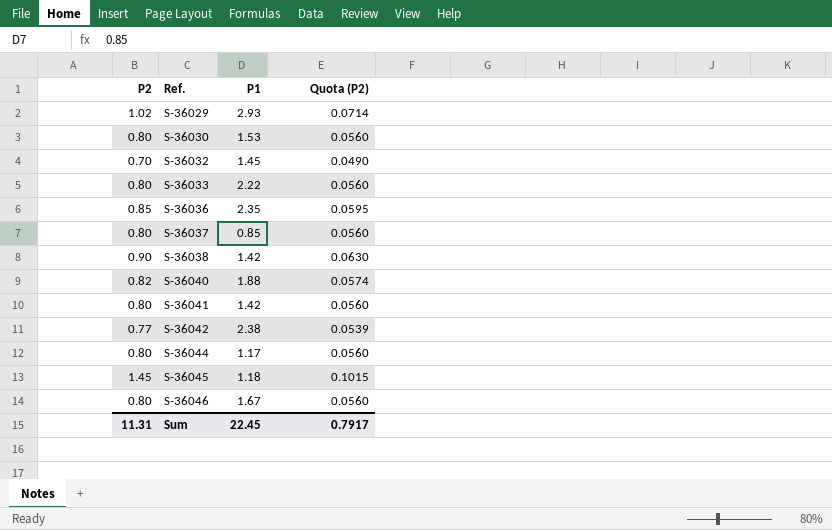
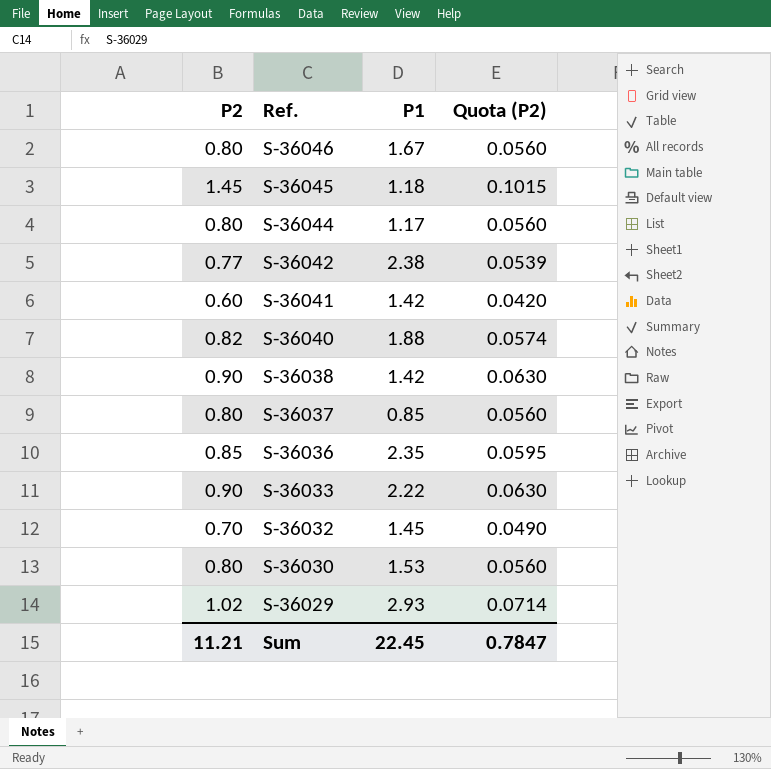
row order: Ref. ascending -> Ref. descending
S-36041 | P2: 0.80 -> 0.60
S-36041 | Quota (P2): 0.0560 -> 0.0420
S-36033 | P2: 0.80 -> 0.90
S-36033 | Quota (P2): 0.0560 -> 0.0630
Sum | P2: 11.31 -> 11.21
Sum | Quota (P2): 0.7917 -> 0.7847

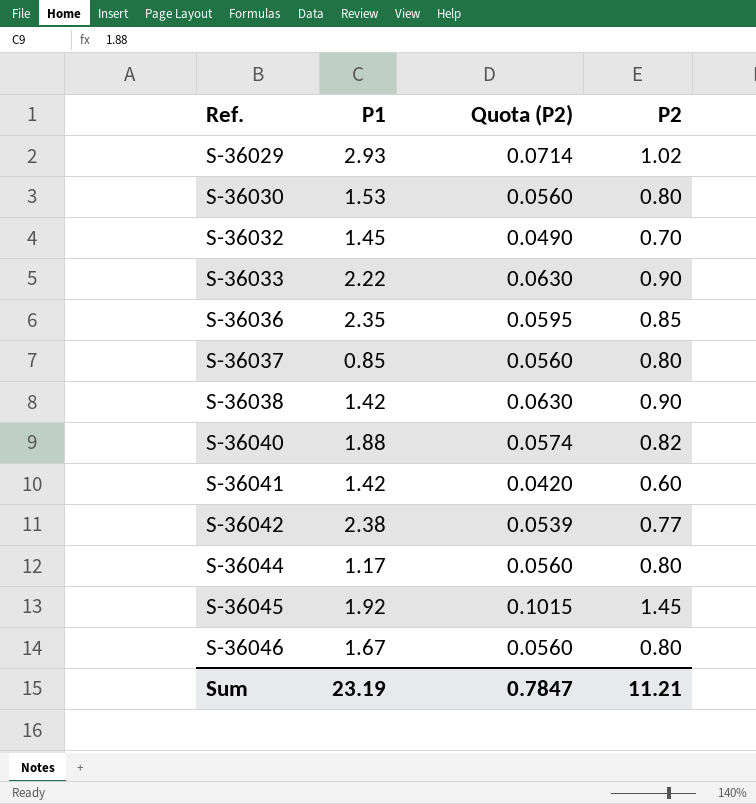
row order: Ref. descending -> Ref. ascending
column P2 | position: 1 -> 4
S-36045 | P1: 1.18 -> 1.92
Sum | P1: 22.45 -> 23.19

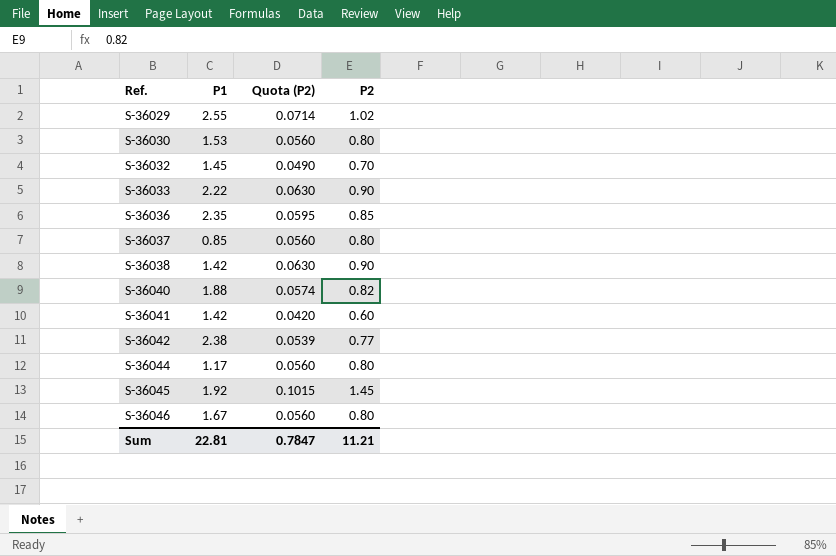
S-36029 | P1: 2.93 -> 2.55
Sum | P1: 23.19 -> 22.81

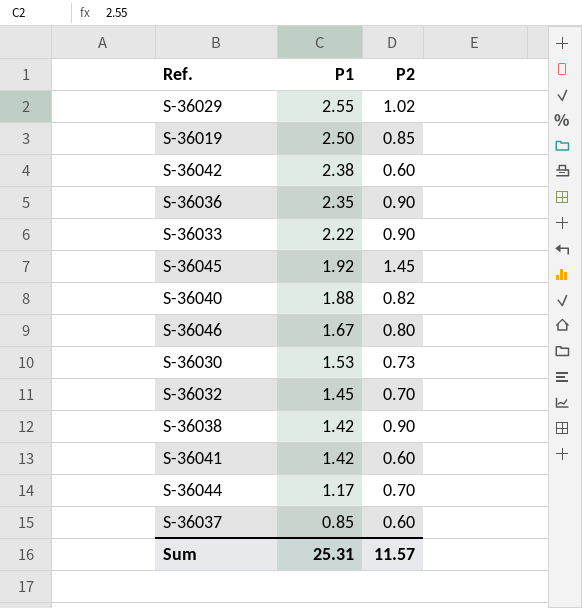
row order: Ref. ascending -> P1 descending
column Quota (P2) | formula: [P2] * 0.07 -> none
row S-36019: none -> 2.50 | 0.85
S-36042 | P2: 0.77 -> 0.60
S-36036 | P2: 0.85 -> 0.90
S-36030 | P2: 0.80 -> 0.73
S-36044 | P2: 0.80 -> 0.70
S-36037 | P2: 0.80 -> 0.60
Sum | P1: 22.81 -> 25.31
Sum | P2: 11.21 -> 11.57

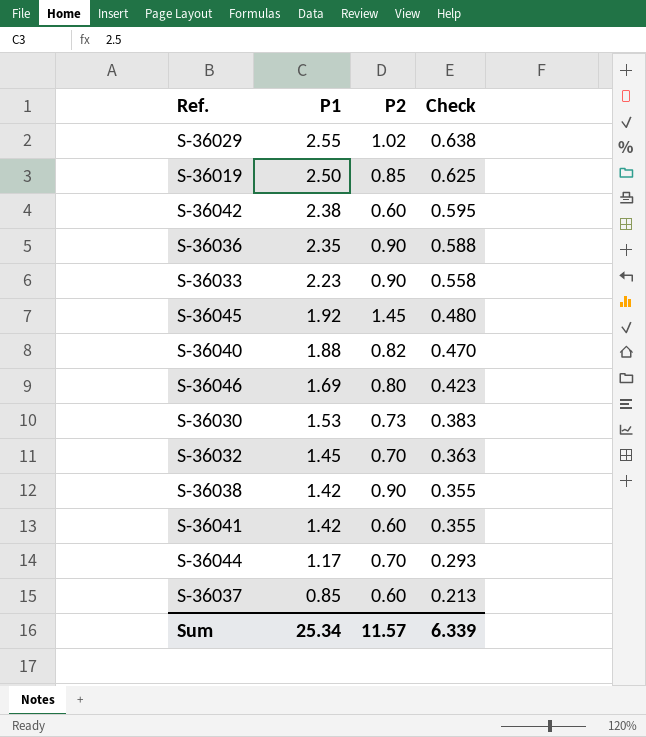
column Check | formula: none -> [P1] * 0.25
S-36033 | P1: 2.22 -> 2.23
S-36046 | P1: 1.67 -> 1.69
Sum | P1: 25.31 -> 25.34

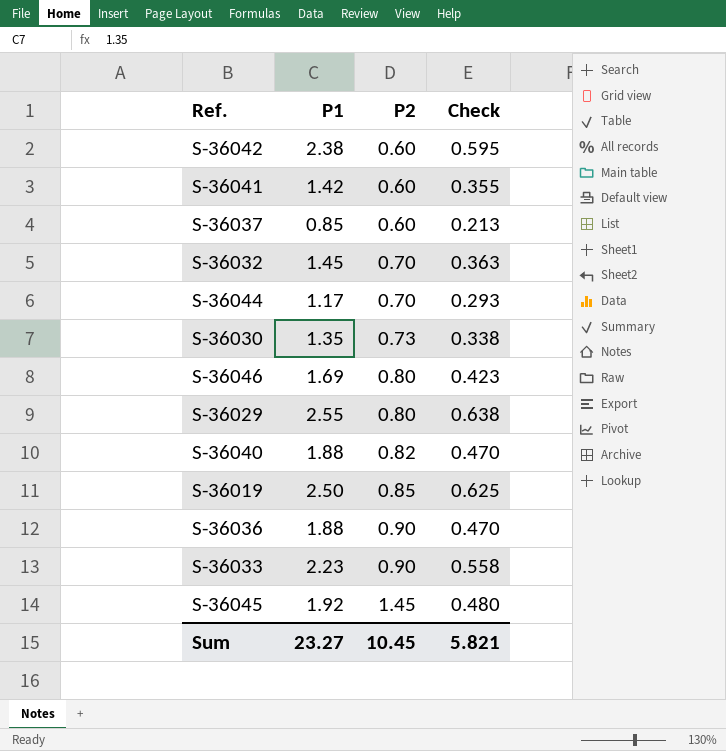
row order: P1 descending -> P2 ascending
row S-36038: 1.42 | 0.90 | 0.355 -> none
S-36030 | P1: 1.53 -> 1.35
S-36030 | Check: 0.383 -> 0.338
S-36029 | P2: 1.02 -> 0.80
S-36036 | P1: 2.35 -> 1.88
S-36036 | Check: 0.588 -> 0.470
Sum | P1: 25.34 -> 23.27
Sum | P2: 11.57 -> 10.45
Sum | Check: 6.339 -> 5.821

